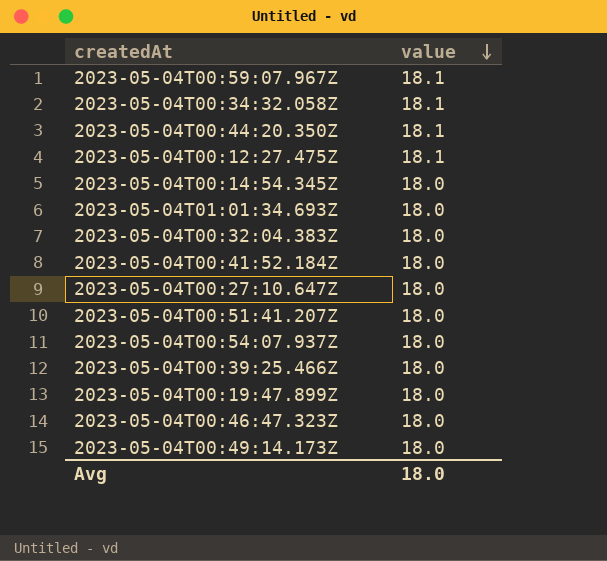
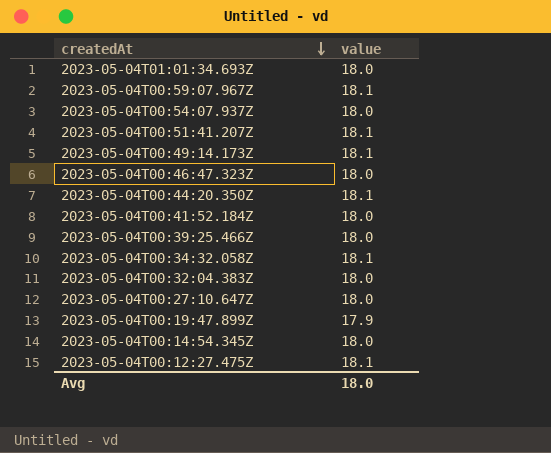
row order: value descending -> createdAt descending
2023-05-04T00:51:41.207Z | value: 18.0 -> 18.1
2023-05-04T00:49:14.173Z | value: 18.0 -> 18.1
2023-05-04T00:19:47.899Z | value: 18.0 -> 17.9

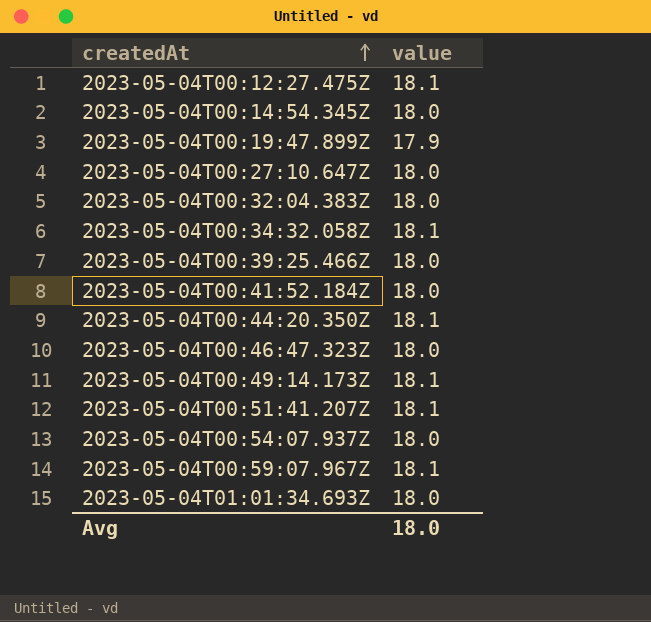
row order: createdAt descending -> createdAt ascending

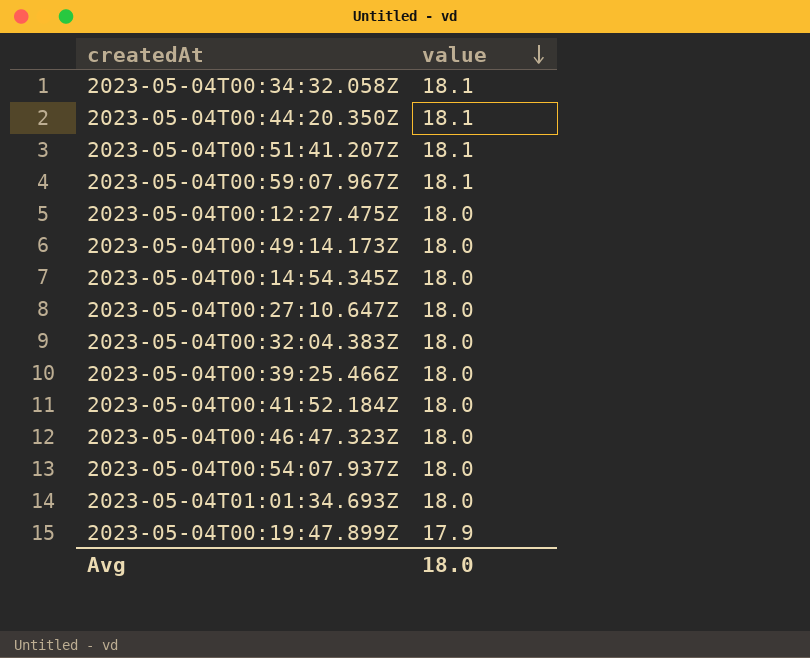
row order: createdAt ascending -> value descending
2023-05-04T00:12:27.475Z | value: 18.1 -> 18.0
2023-05-04T00:49:14.173Z | value: 18.1 -> 18.0

